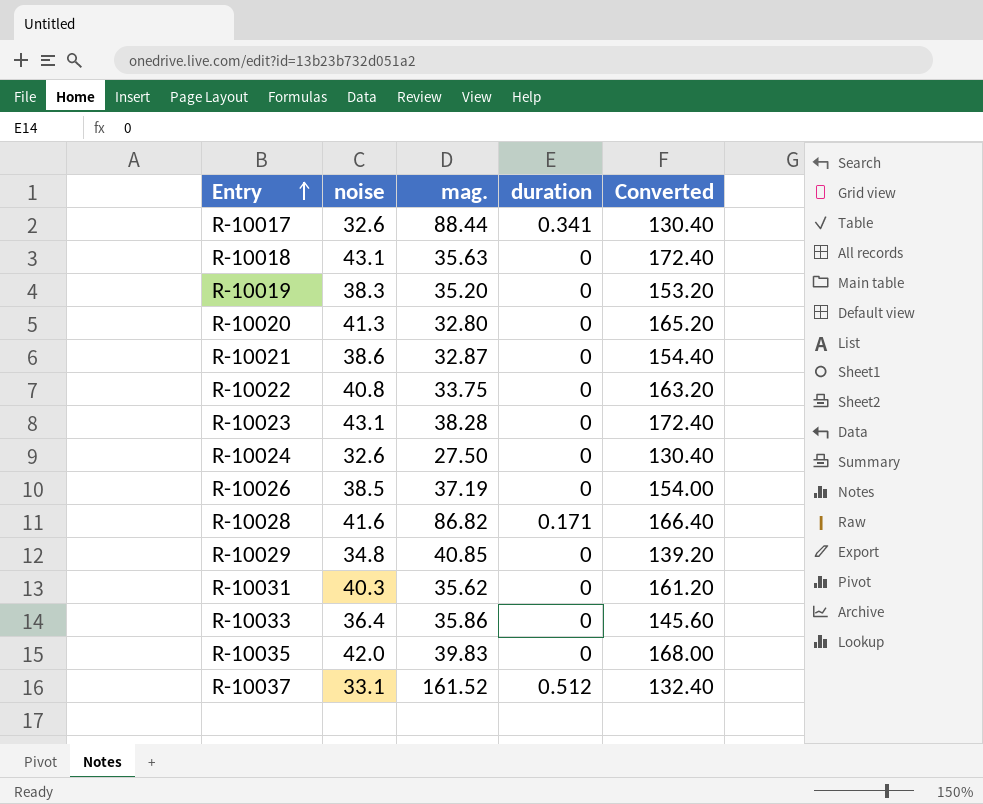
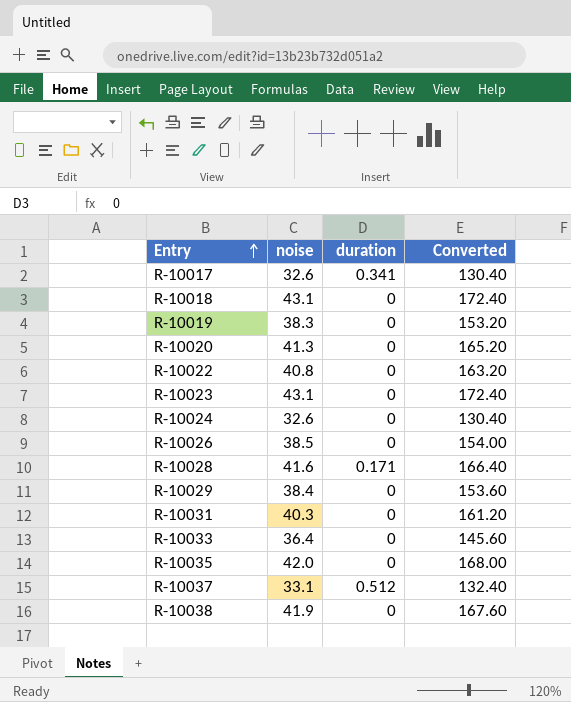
column mag. | position: 3 -> none
row R-10021: 38.6 | 32.87 | 0 | 154.40 -> none
R-10029 | noise: 34.8 -> 38.4
R-10029 | Converted: 139.20 -> 153.60
row R-10038: none -> 41.9 | 0 | 167.60

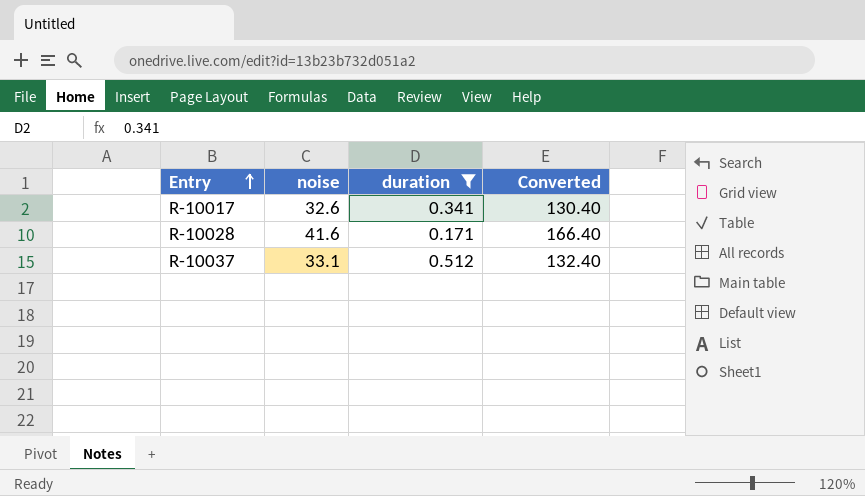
filter: none -> duration != 0

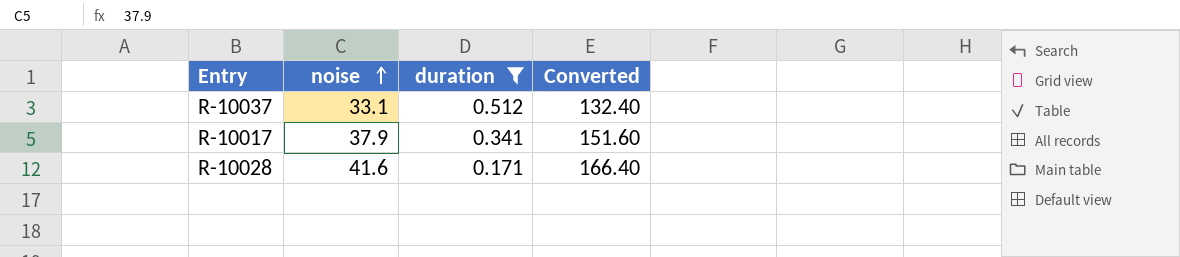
row order: Entry ascending -> noise ascending
R-10017 | noise: 32.6 -> 37.9
R-10017 | Converted: 130.40 -> 151.60

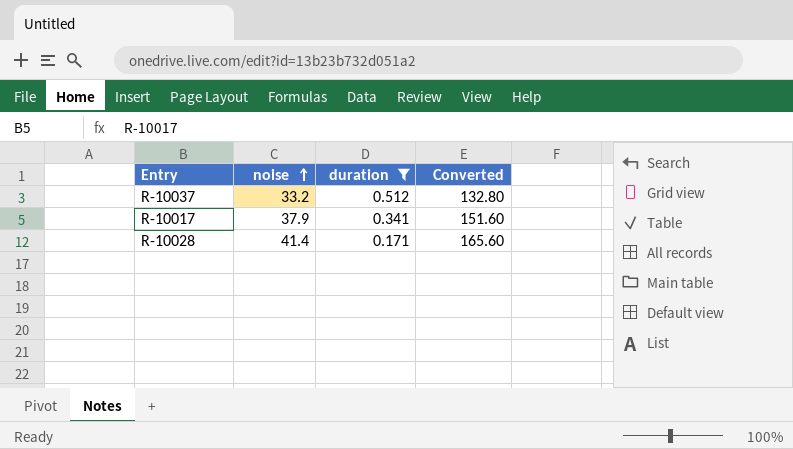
R-10037 | noise: 33.1 -> 33.2
R-10037 | Converted: 132.40 -> 132.80
R-10028 | noise: 41.6 -> 41.4
R-10028 | Converted: 166.40 -> 165.60

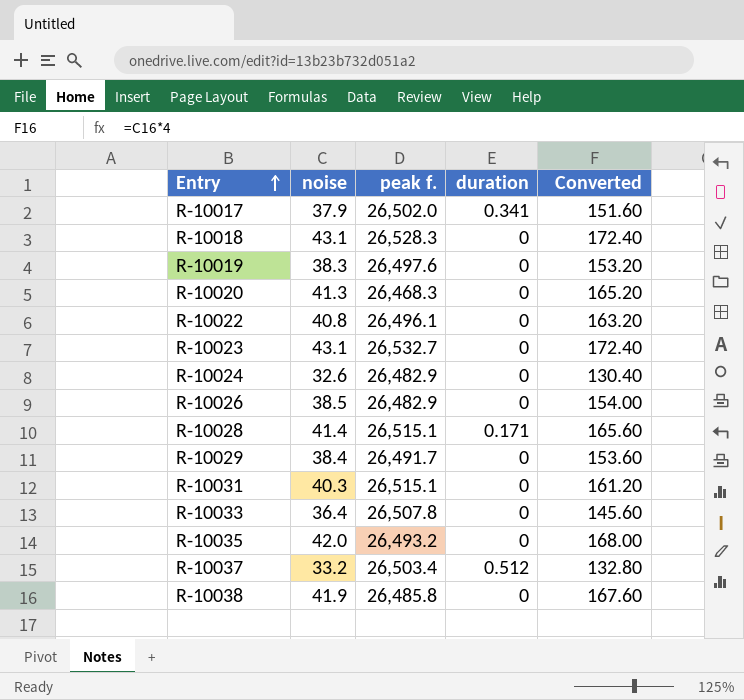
filter: duration != 0 -> none
row order: noise ascending -> Entry ascending
column peak f. | position: none -> 3

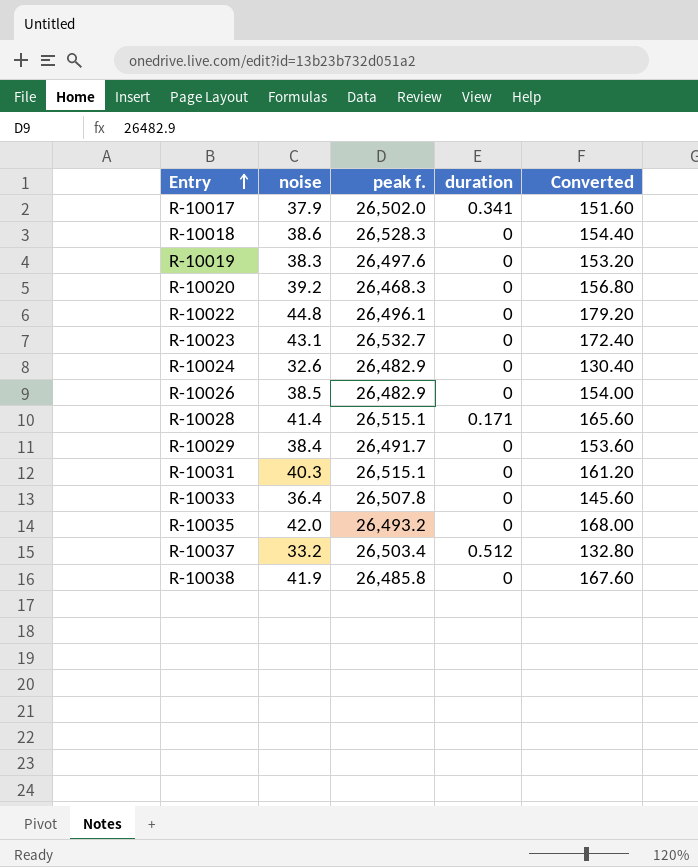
R-10018 | noise: 43.1 -> 38.6
R-10018 | Converted: 172.40 -> 154.40
R-10020 | noise: 41.3 -> 39.2
R-10020 | Converted: 165.20 -> 156.80
R-10022 | noise: 40.8 -> 44.8
R-10022 | Converted: 163.20 -> 179.20

